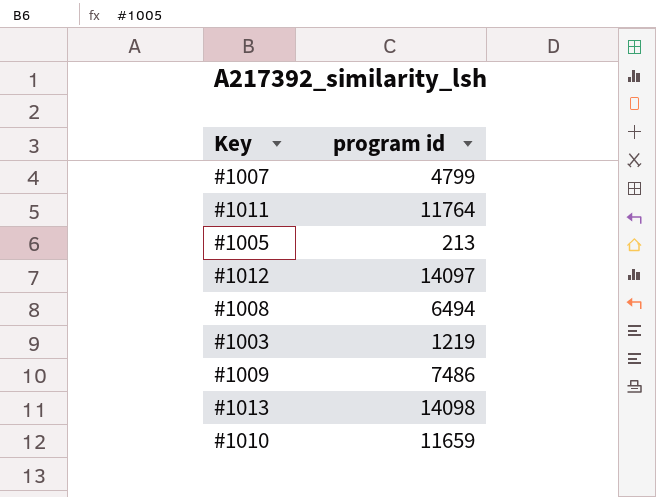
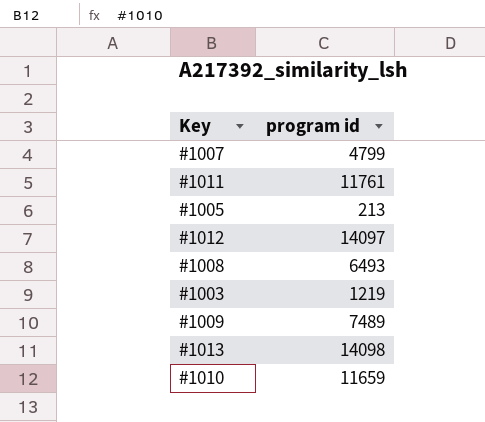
#1011 | program id: 11764 -> 11761
#1008 | program id: 6494 -> 6493
#1009 | program id: 7486 -> 7489

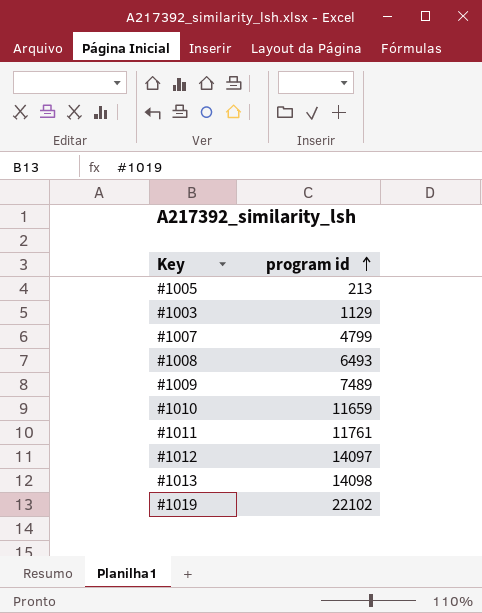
row order: none -> program id ascending
#1003 | program id: 1219 -> 1129
row #1019: none -> 22102

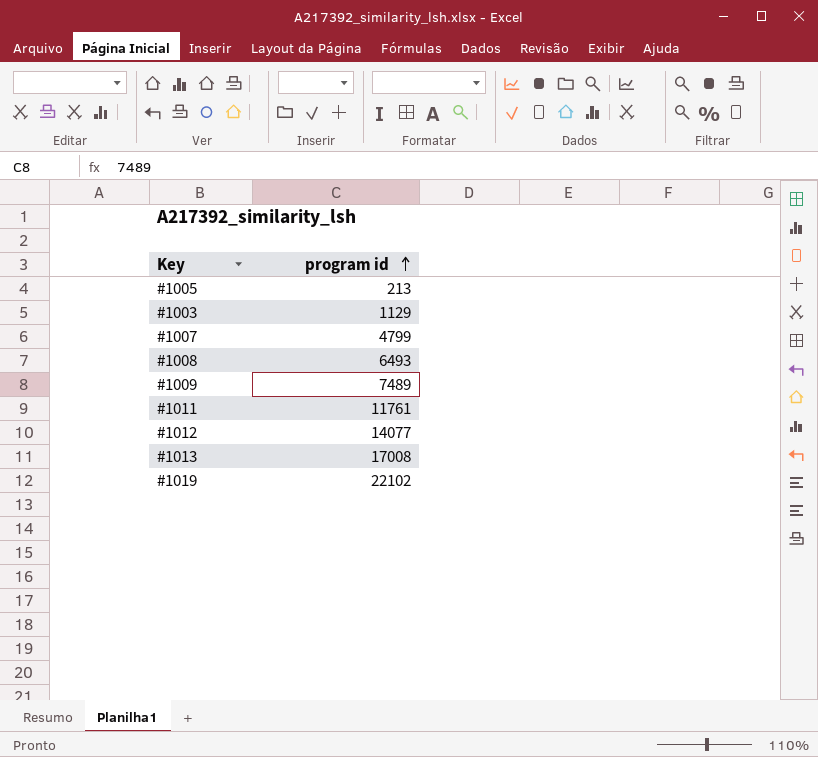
row #1010: 11659 -> none
#1012 | program id: 14097 -> 14077
#1013 | program id: 14098 -> 17008

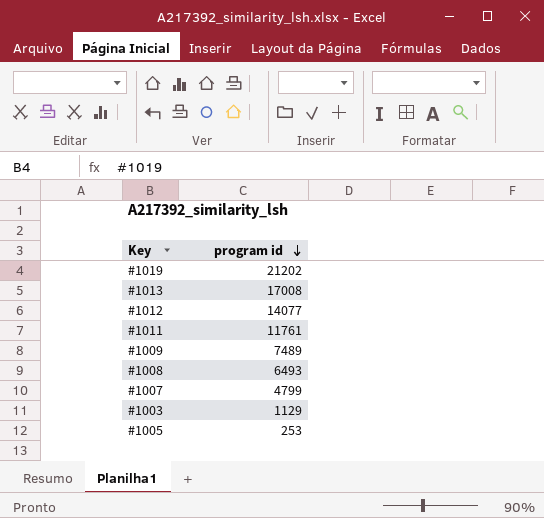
row order: program id ascending -> program id descending
#1019 | program id: 22102 -> 21202
#1005 | program id: 213 -> 253

